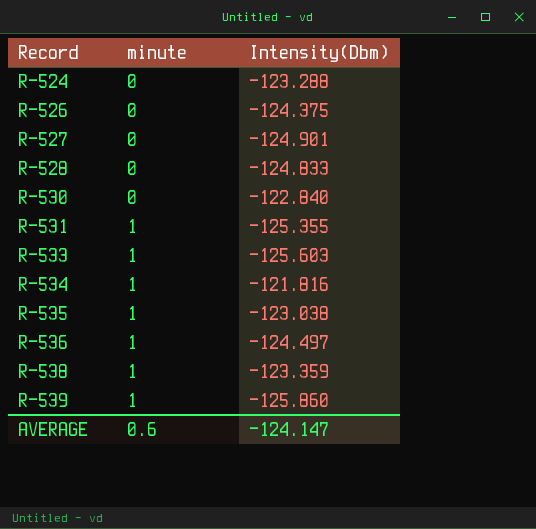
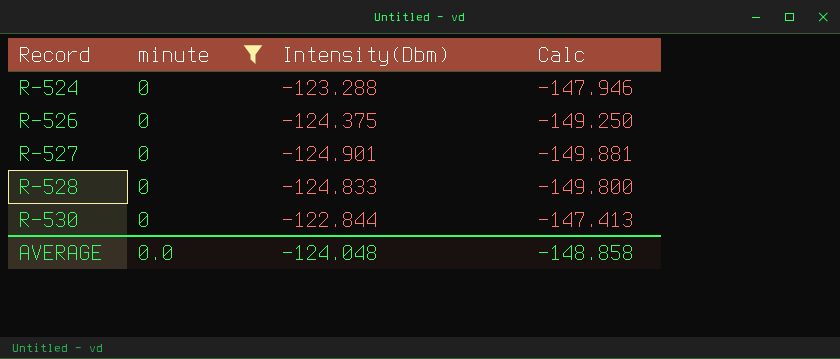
filter: none -> minute = 0
column Calc | formula: none -> [Intensity(Dbm)] * 1.2
R-530 | Intensity(Dbm): -122.840 -> -122.844
AVERAGE | minute: 0.6 -> 0.0
AVERAGE | Intensity(Dbm): -124.147 -> -124.048

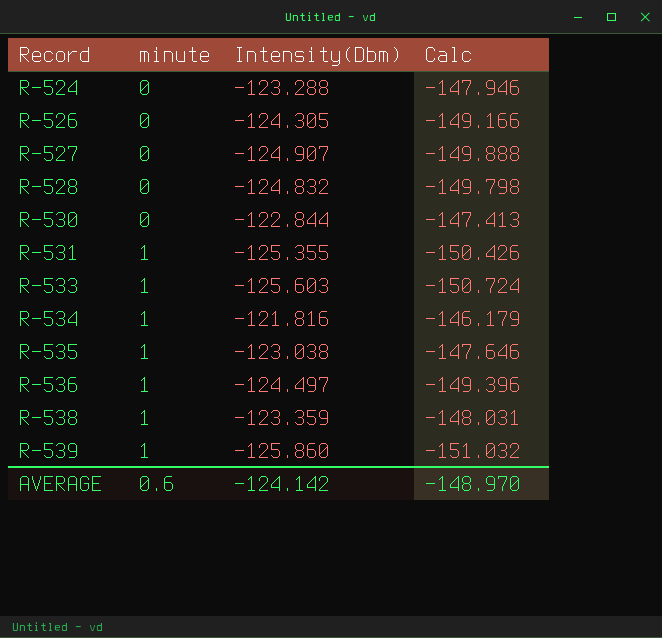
filter: minute = 0 -> none
R-526 | Intensity(Dbm): -124.375 -> -124.305
R-526 | Calc: -149.250 -> -149.166
R-527 | Intensity(Dbm): -124.901 -> -124.907
R-527 | Calc: -149.881 -> -149.888
R-528 | Intensity(Dbm): -124.833 -> -124.832
R-528 | Calc: -149.800 -> -149.798
AVERAGE | minute: 0.0 -> 0.6
AVERAGE | Intensity(Dbm): -124.048 -> -124.142
AVERAGE | Calc: -148.858 -> -148.970

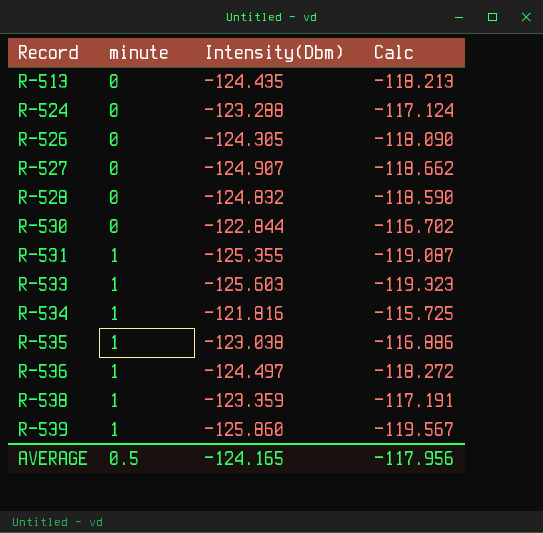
column Calc | formula: [Intensity(Dbm)] * 1.2 -> [Intensity(Dbm)] * 0.95
row R-513: none -> 0 | -124.435 | -118.213
AVERAGE | minute: 0.6 -> 0.5
AVERAGE | Intensity(Dbm): -124.142 -> -124.165
AVERAGE | Calc: -148.970 -> -117.956

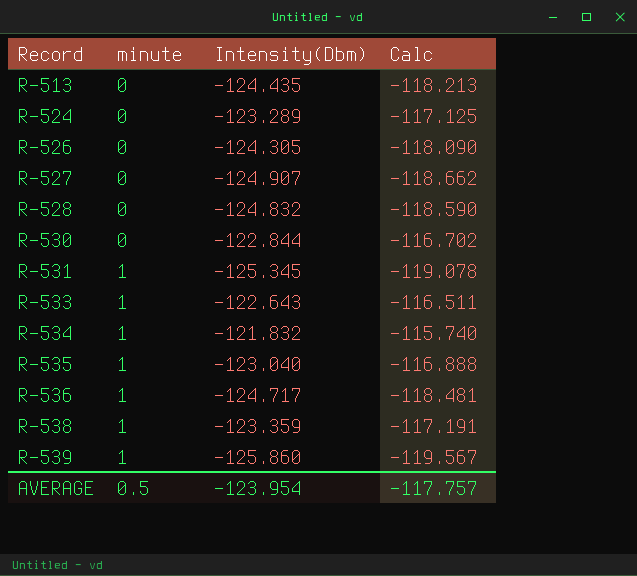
R-524 | Intensity(Dbm): -123.288 -> -123.289
R-524 | Calc: -117.124 -> -117.125
R-531 | Intensity(Dbm): -125.355 -> -125.345
R-531 | Calc: -119.087 -> -119.078
R-533 | Intensity(Dbm): -125.603 -> -122.643
R-533 | Calc: -119.323 -> -116.511
R-534 | Intensity(Dbm): -121.816 -> -121.832
R-534 | Calc: -115.725 -> -115.740
R-535 | Intensity(Dbm): -123.038 -> -123.040
R-535 | Calc: -116.886 -> -116.888
R-536 | Intensity(Dbm): -124.497 -> -124.717
R-536 | Calc: -118.272 -> -118.481
AVERAGE | Intensity(Dbm): -124.165 -> -123.954
AVERAGE | Calc: -117.956 -> -117.757

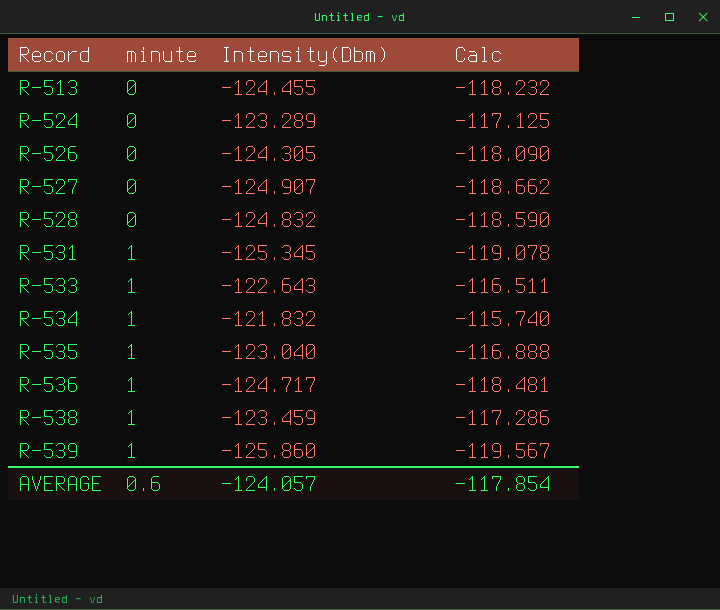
row R-530: 0 | -122.844 | -116.702 -> none
R-513 | Intensity(Dbm): -124.435 -> -124.455
R-513 | Calc: -118.213 -> -118.232
R-538 | Intensity(Dbm): -123.359 -> -123.459
R-538 | Calc: -117.191 -> -117.286
AVERAGE | minute: 0.5 -> 0.6
AVERAGE | Intensity(Dbm): -123.954 -> -124.057
AVERAGE | Calc: -117.757 -> -117.854

